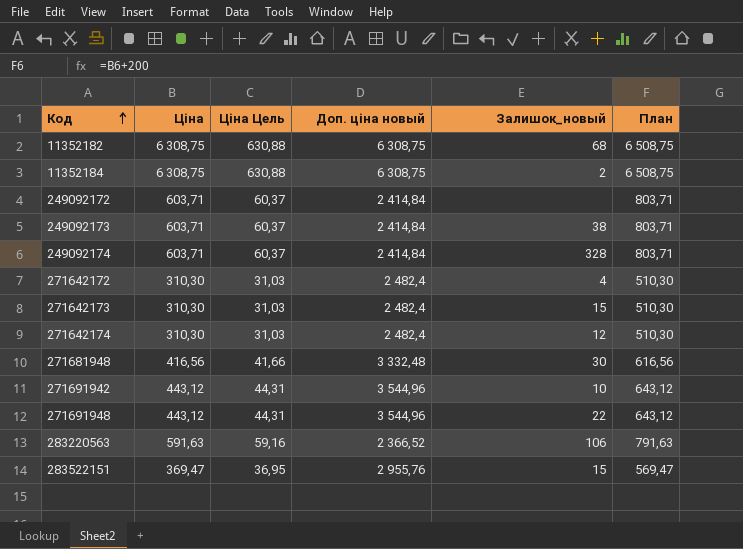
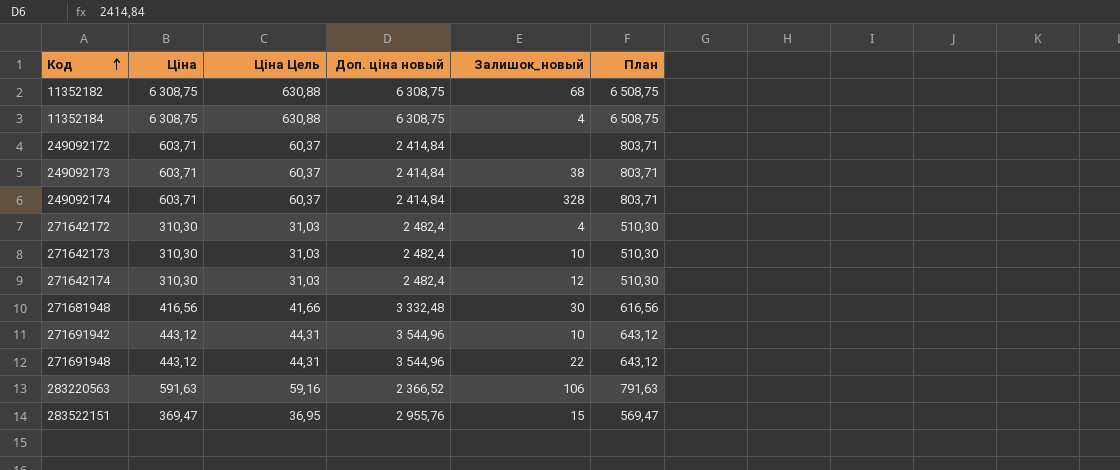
11352184 | Залишок_новый: 2 -> 4
271642173 | Залишок_новый: 15 -> 10

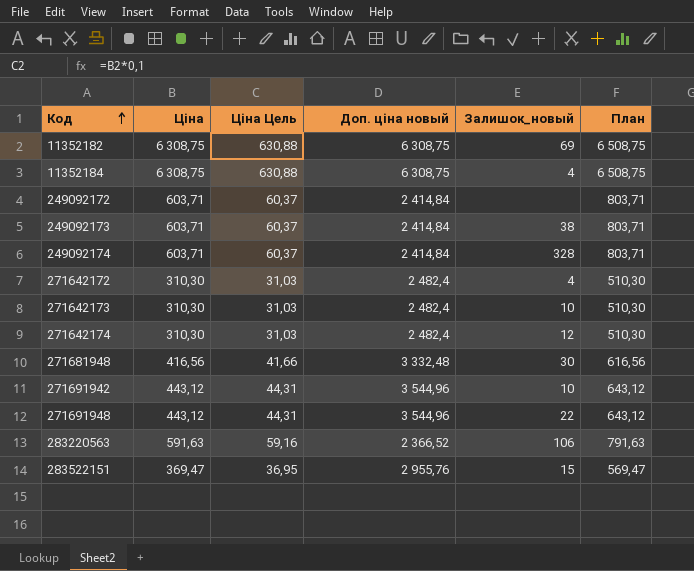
11352182 | Залишок_новый: 68 -> 69

